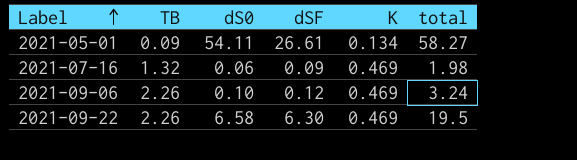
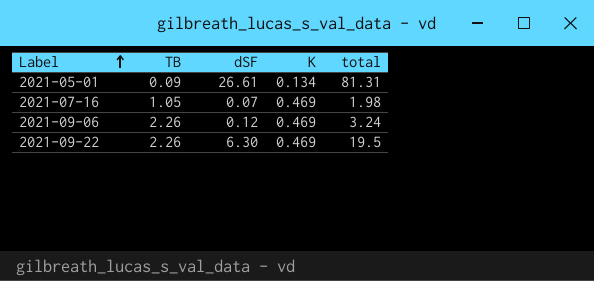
column dS0 | position: 3 -> none
2021-05-01 | total: 58.27 -> 81.31
2021-07-16 | TB: 1.32 -> 1.05
2021-07-16 | dSF: 0.09 -> 0.07

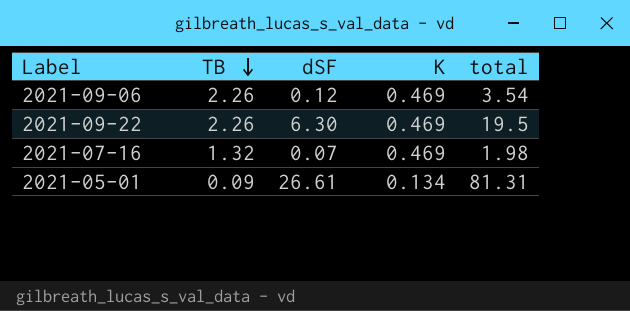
row order: Label ascending -> TB descending
2021-09-06 | total: 3.24 -> 3.54
2021-07-16 | TB: 1.05 -> 1.32

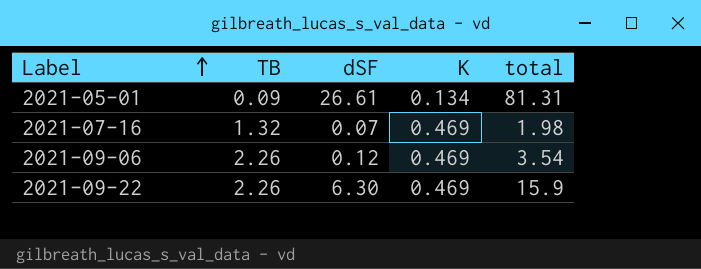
row order: TB descending -> Label ascending
2021-09-22 | total: 19.5 -> 15.9

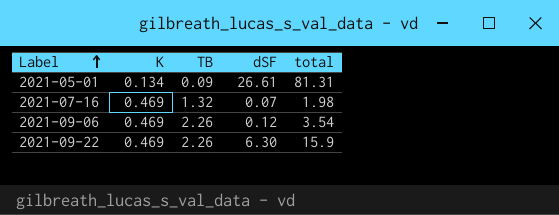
column K | position: 4 -> 2

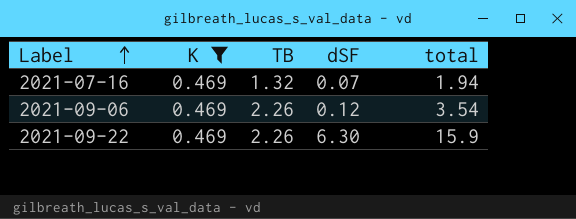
filter: none -> K = 0.469
2021-07-16 | total: 1.98 -> 1.94

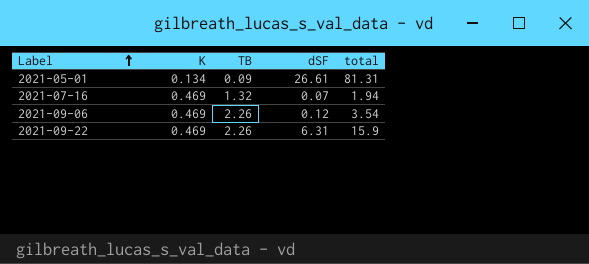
filter: K = 0.469 -> none
2021-09-22 | dSF: 6.30 -> 6.31

